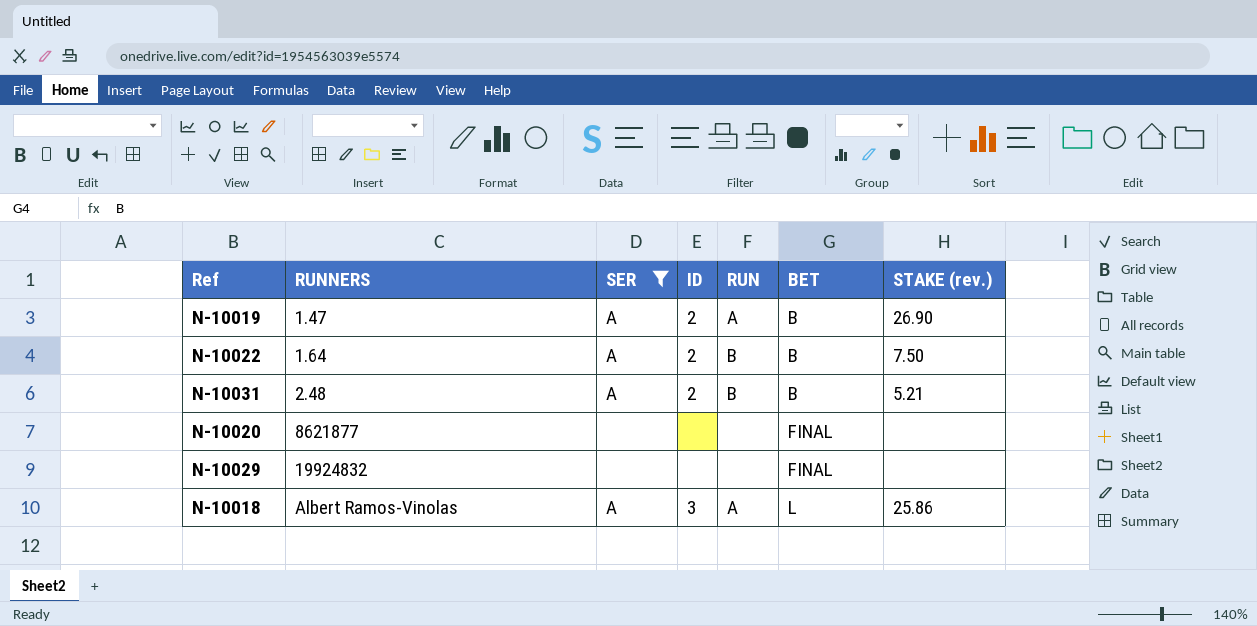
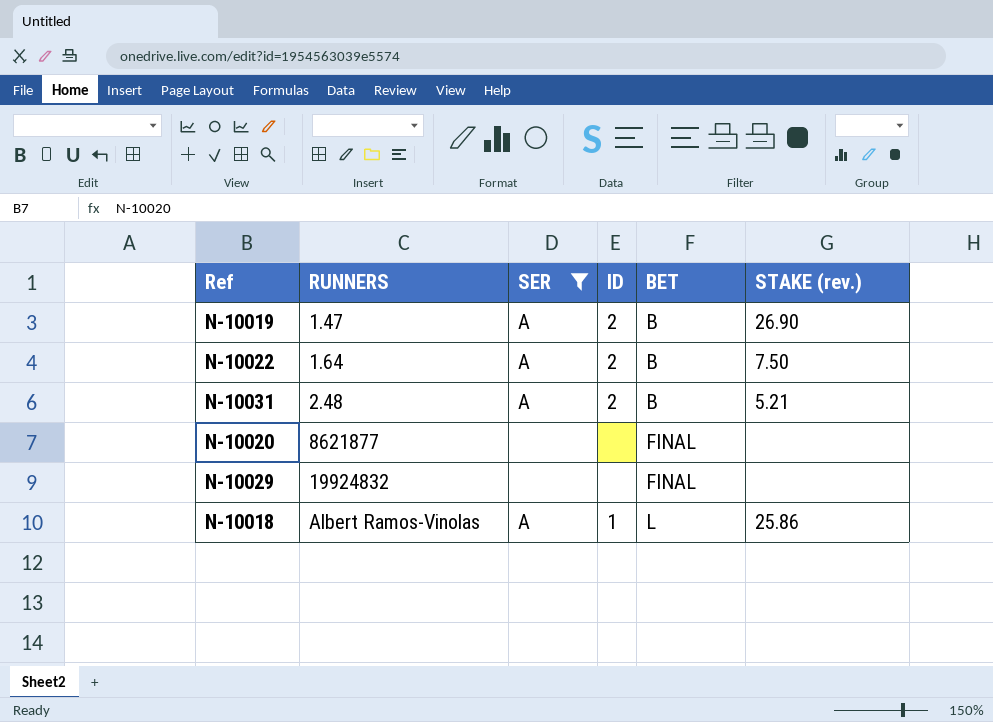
column RUN | position: 5 -> none
N-10018 | ID: 3 -> 1

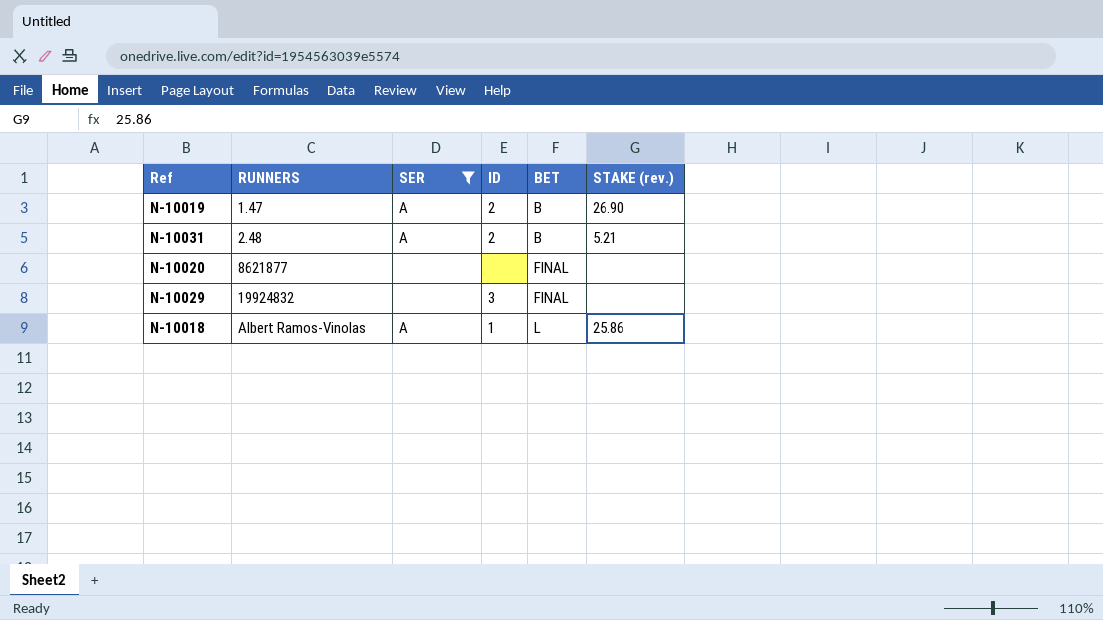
row N-10022: 1.64 | A | 2 | B | 7.50 -> none
N-10029 | ID: none -> 3

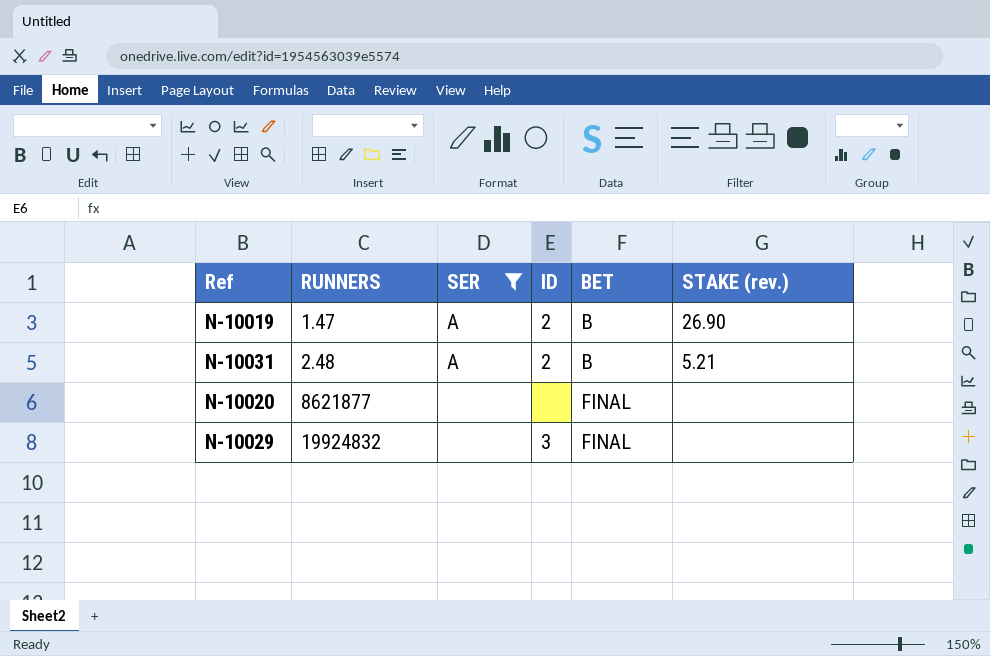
row N-10018: Albert Ramos-Vinolas | A | 1 | L | 25.86 -> none

